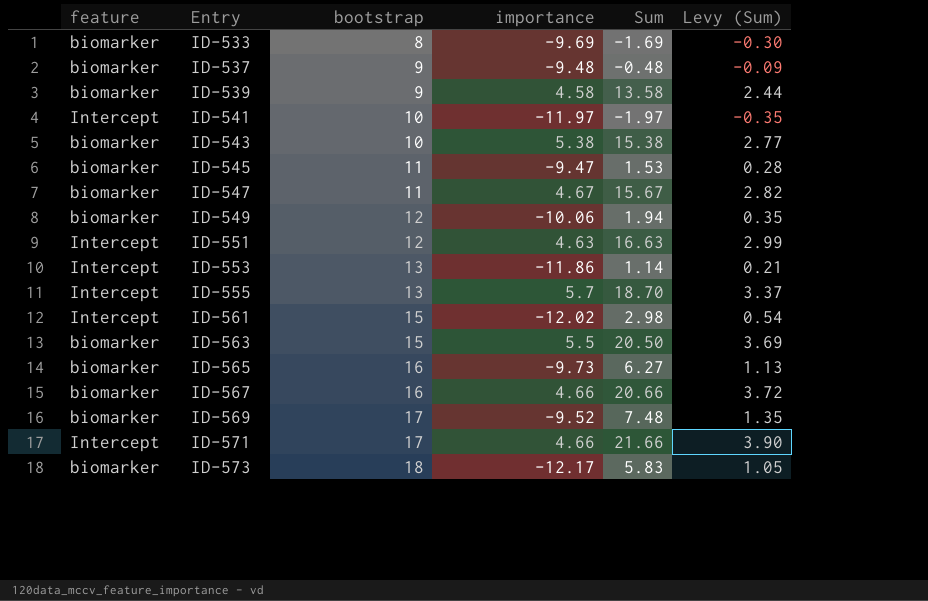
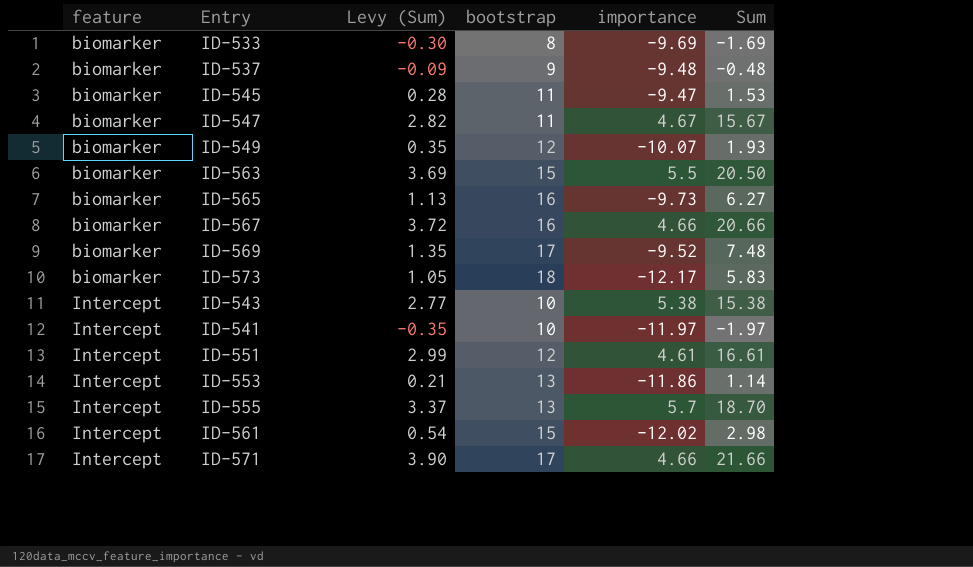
row order: Entry ascending -> feature ascending
column Levy (Sum) | position: 6 -> 3
row ID-539: biomarker | 9 | 4.58 | 13.58 | 2.44 -> none
ID-549 | importance: -10.06 -> -10.07
ID-549 | Sum: 1.94 -> 1.93
ID-543 | feature: biomarker -> Intercept
ID-551 | importance: 4.63 -> 4.61
ID-551 | Sum: 16.63 -> 16.61

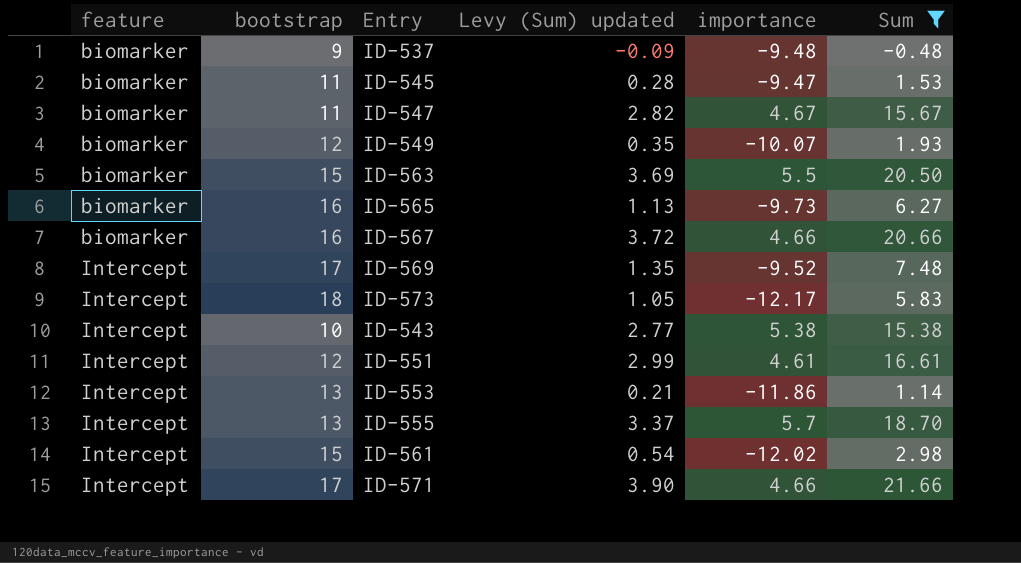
filter: none -> Sum >= -0.48
column bootstrap | position: 4 -> 2
column name: Levy (Sum) -> Levy (Sum) updated
ID-569 | feature: biomarker -> Intercept
ID-573 | feature: biomarker -> Intercept

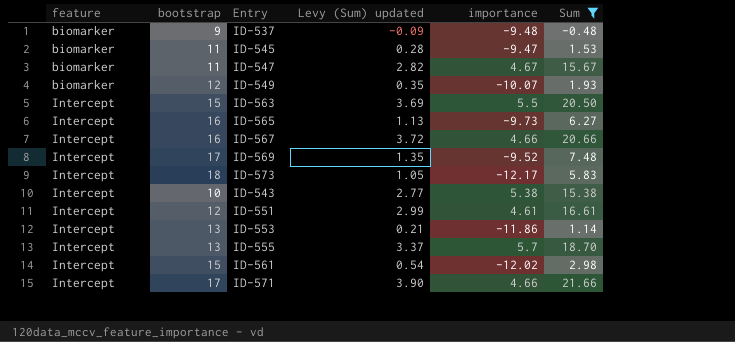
ID-563 | feature: biomarker -> Intercept
ID-565 | feature: biomarker -> Intercept
ID-567 | feature: biomarker -> Intercept

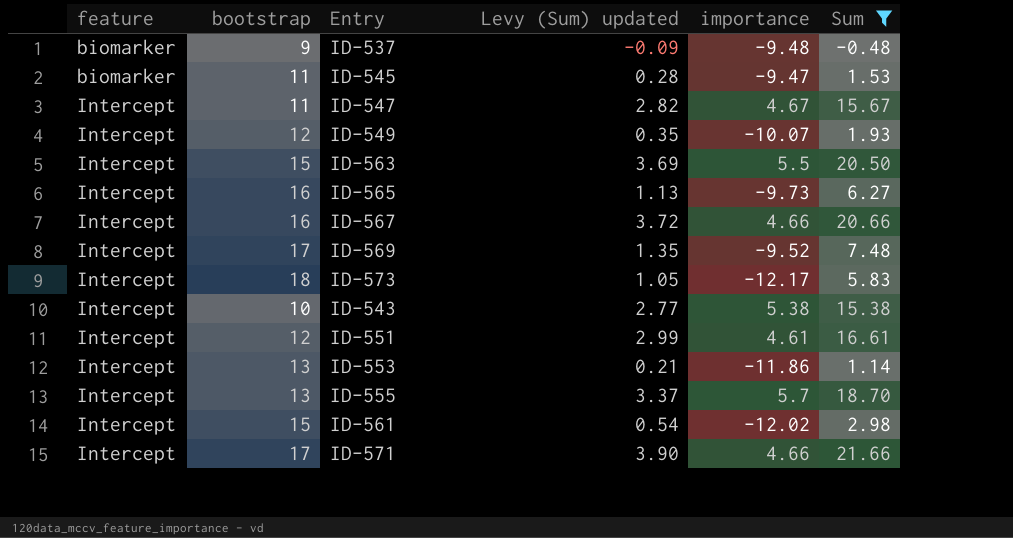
ID-547 | feature: biomarker -> Intercept
ID-549 | feature: biomarker -> Intercept

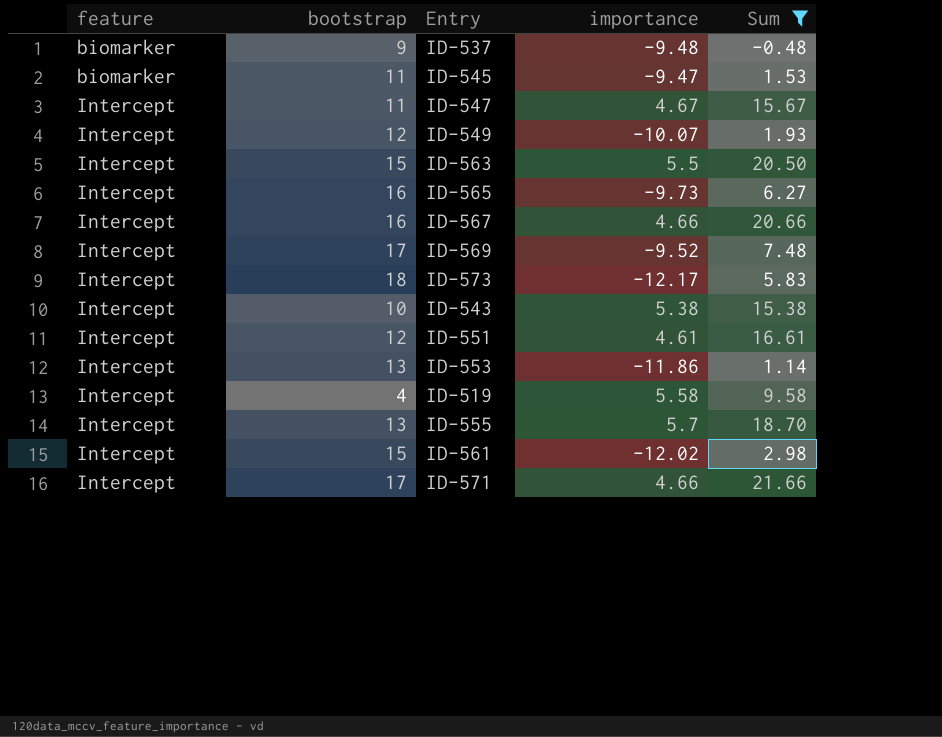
column Levy (Sum) updated | formula: [Sum] * 0.18 -> none
row ID-519: none -> Intercept | 4 | 5.58 | 9.58

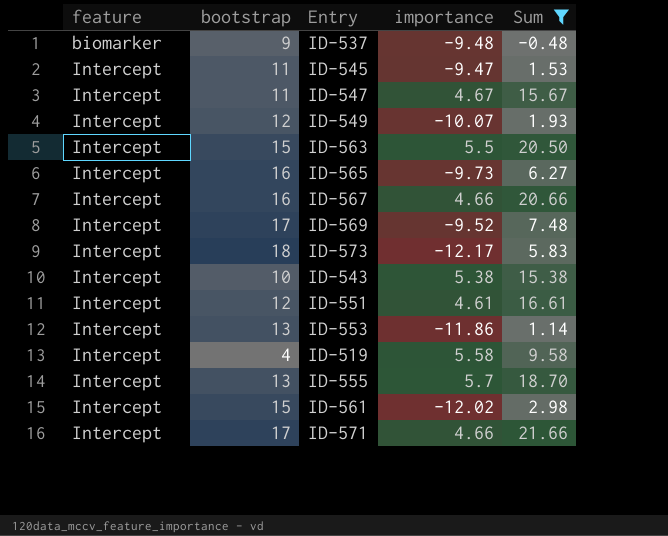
ID-545 | feature: biomarker -> Intercept

